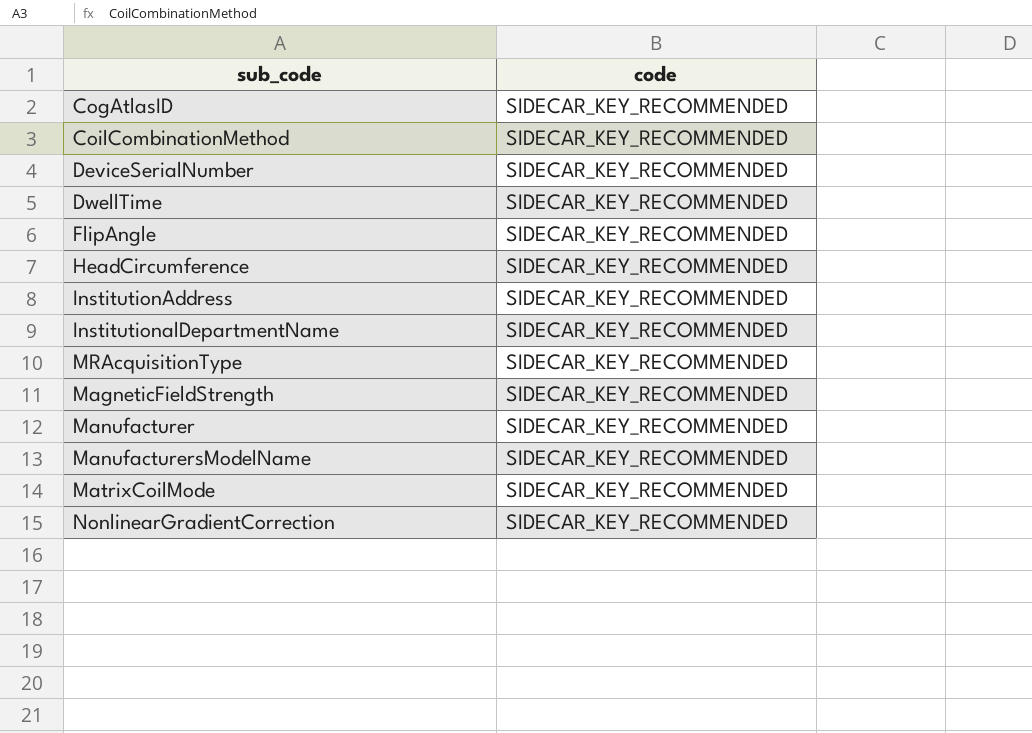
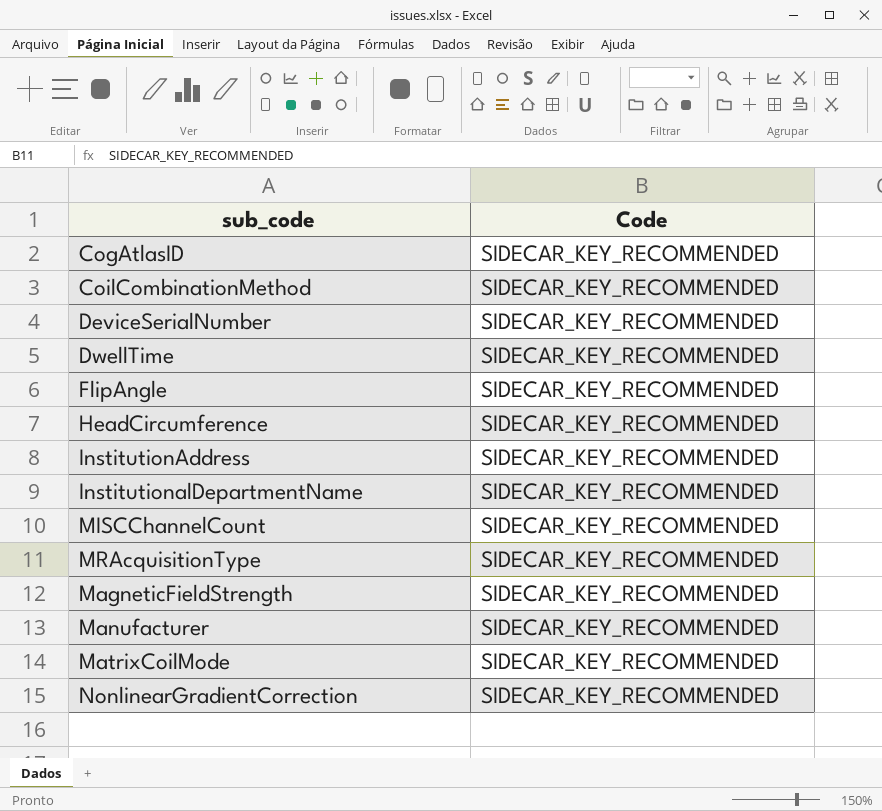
column name: code -> Code
row ManufacturersModelName: SIDECAR_KEY_RECOMMENDED -> none
row MISCChannelCount: none -> SIDECAR_KEY_RECOMMENDED

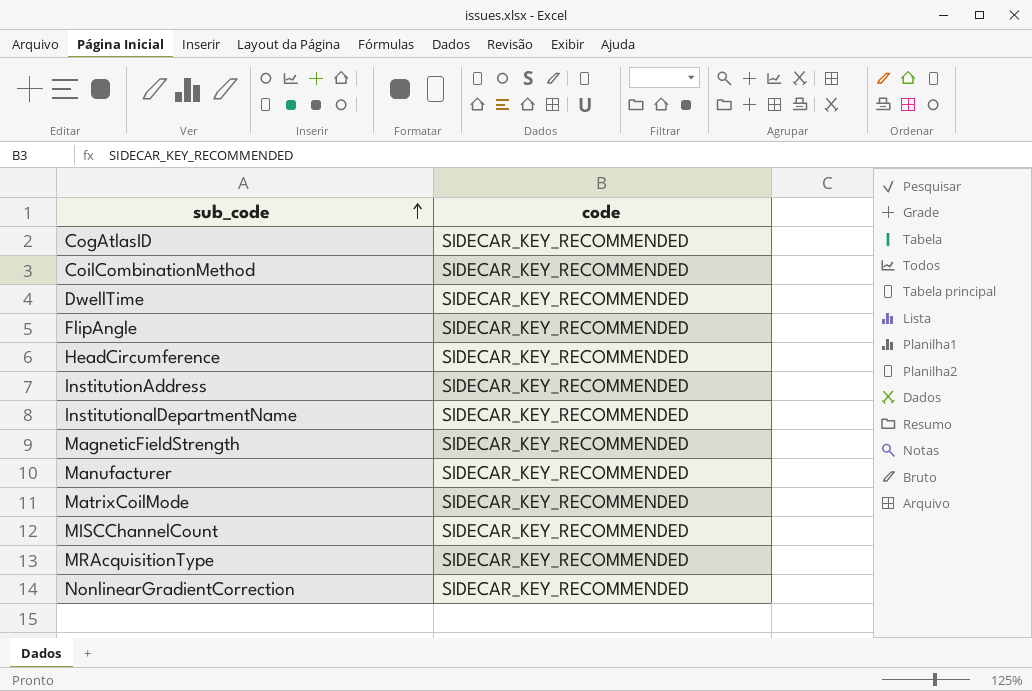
row order: none -> sub_code ascending
column name: Code -> code
row DeviceSerialNumber: SIDECAR_KEY_RECOMMENDED -> none

